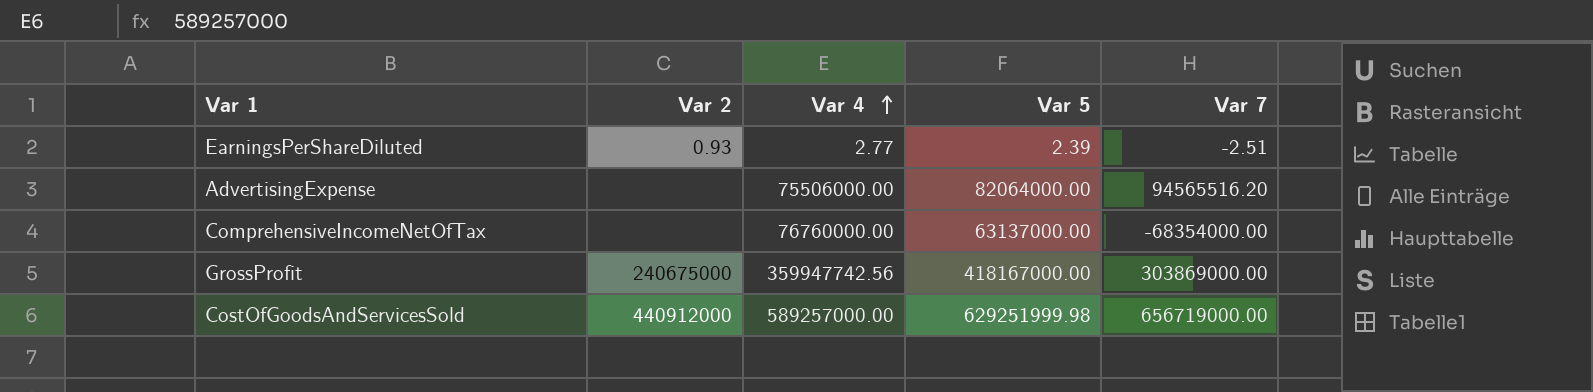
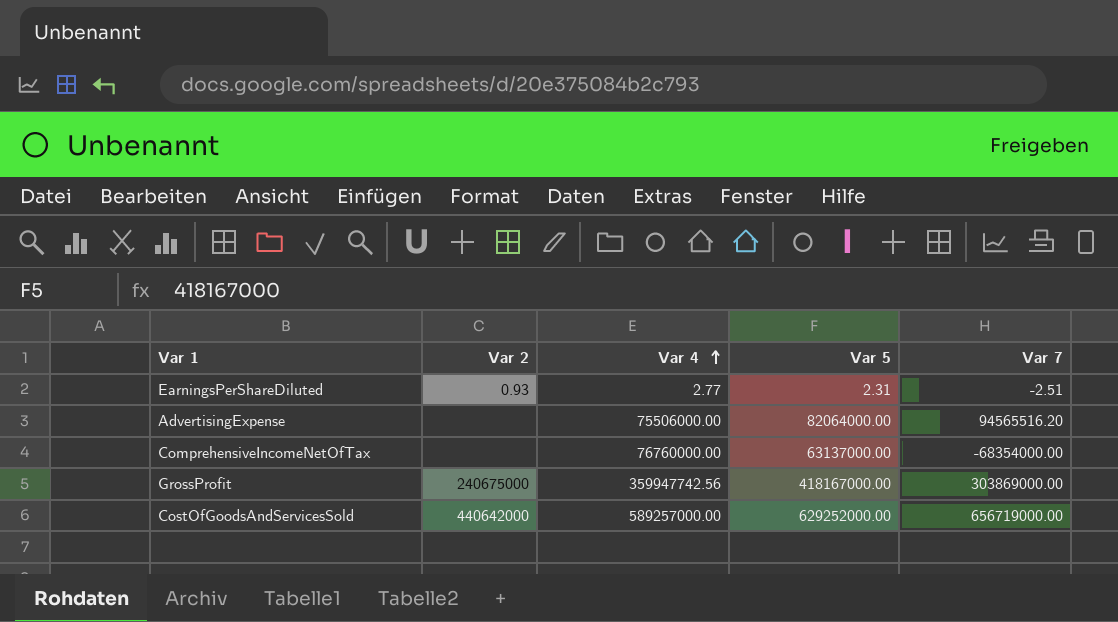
EarningsPerShareDiluted | Var 5: 2.39 -> 2.31
CostOfGoodsAndServicesSold | Var 2: 440912000 -> 440642000
CostOfGoodsAndServicesSold | Var 5: 629251999.98 -> 629252000.00

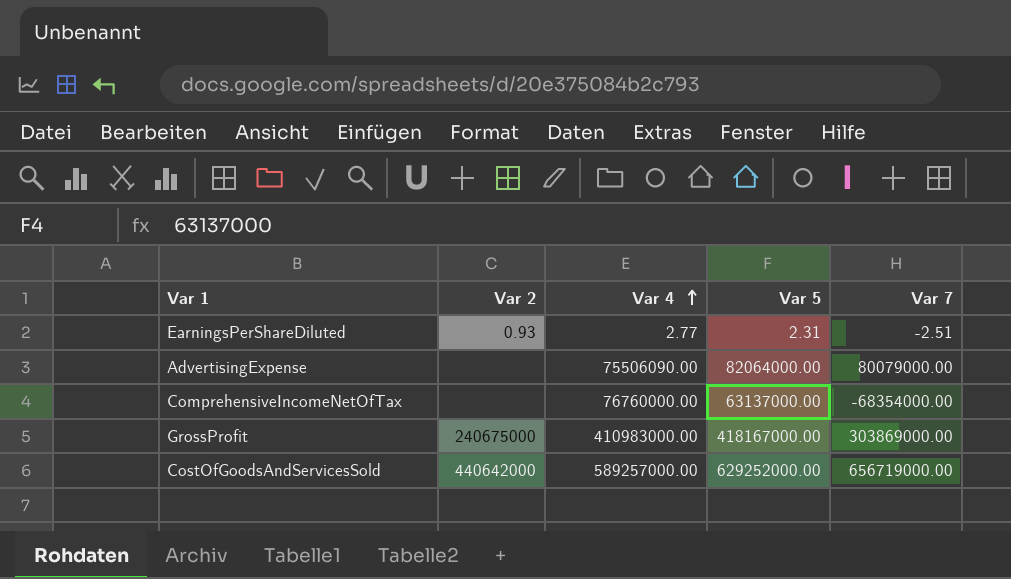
AdvertisingExpense | Var 4: 75506000.00 -> 75506090.00
AdvertisingExpense | Var 7: 94565516.20 -> 80079000.00
GrossProfit | Var 4: 359947742.56 -> 410983000.00

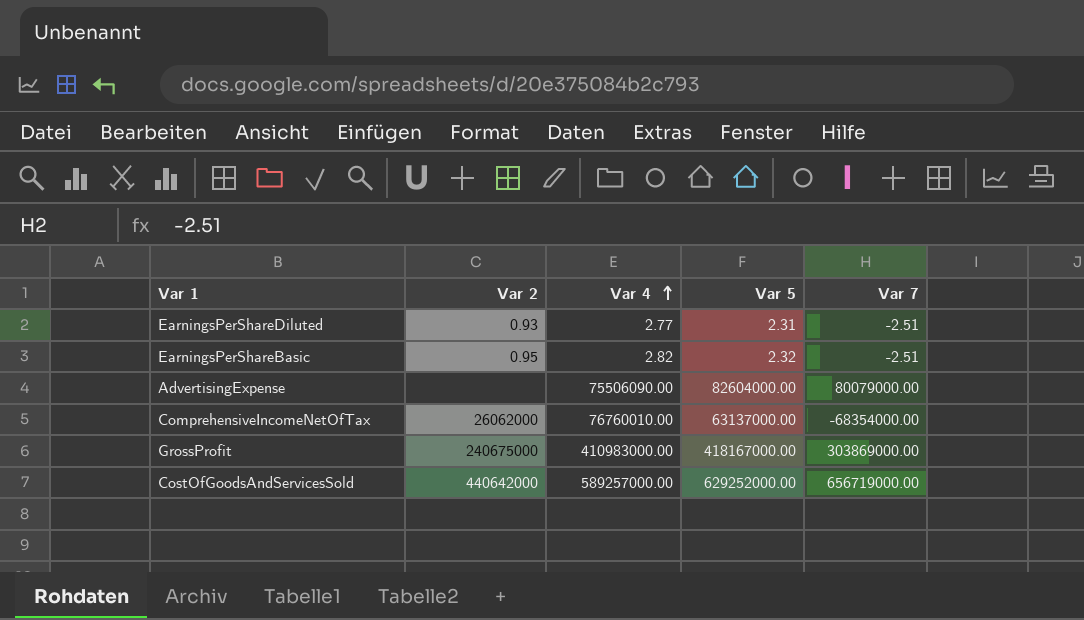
row EarningsPerShareBasic: none -> 0.95 | 2.82 | 2.32 | -2.51
AdvertisingExpense | Var 5: 82064000.00 -> 82604000.00
ComprehensiveIncomeNetOfTax | Var 2: none -> 26062000
ComprehensiveIncomeNetOfTax | Var 4: 76760000.00 -> 76760010.00

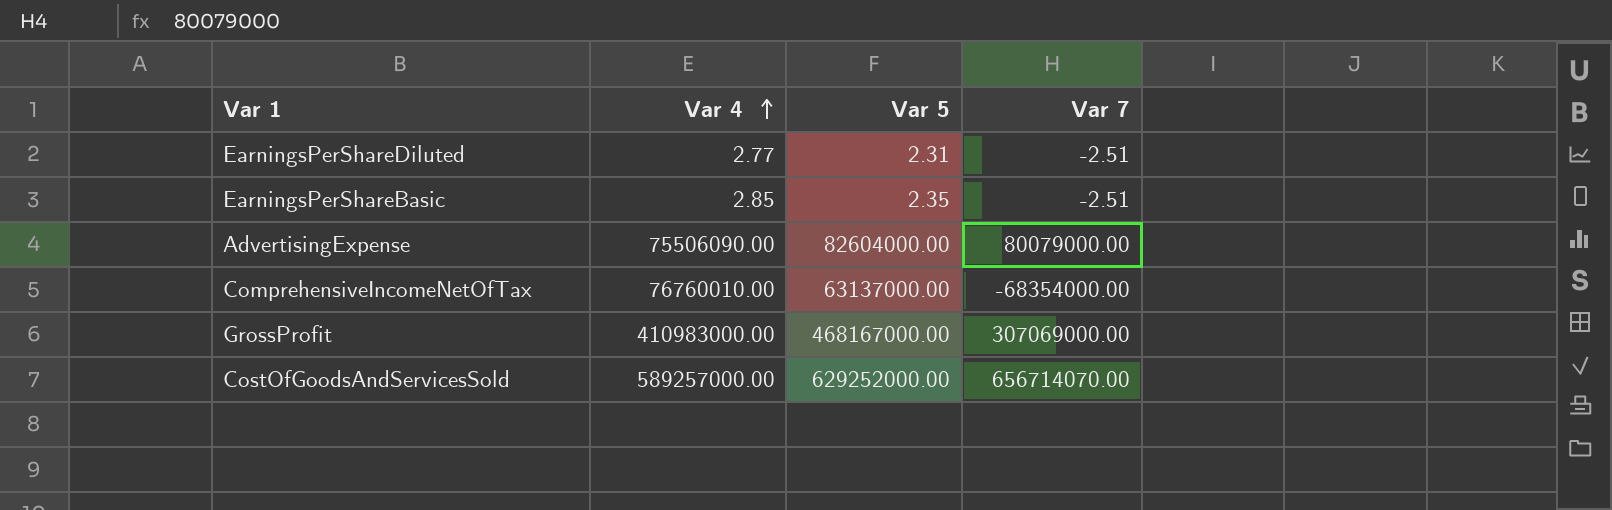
column Var 2 | position: 2 -> none
EarningsPerShareBasic | Var 4: 2.82 -> 2.85
EarningsPerShareBasic | Var 5: 2.32 -> 2.35
GrossProfit | Var 5: 418167000.00 -> 468167000.00
GrossProfit | Var 7: 303869000.00 -> 307069000.00
CostOfGoodsAndServicesSold | Var 7: 656719000.00 -> 656714070.00

